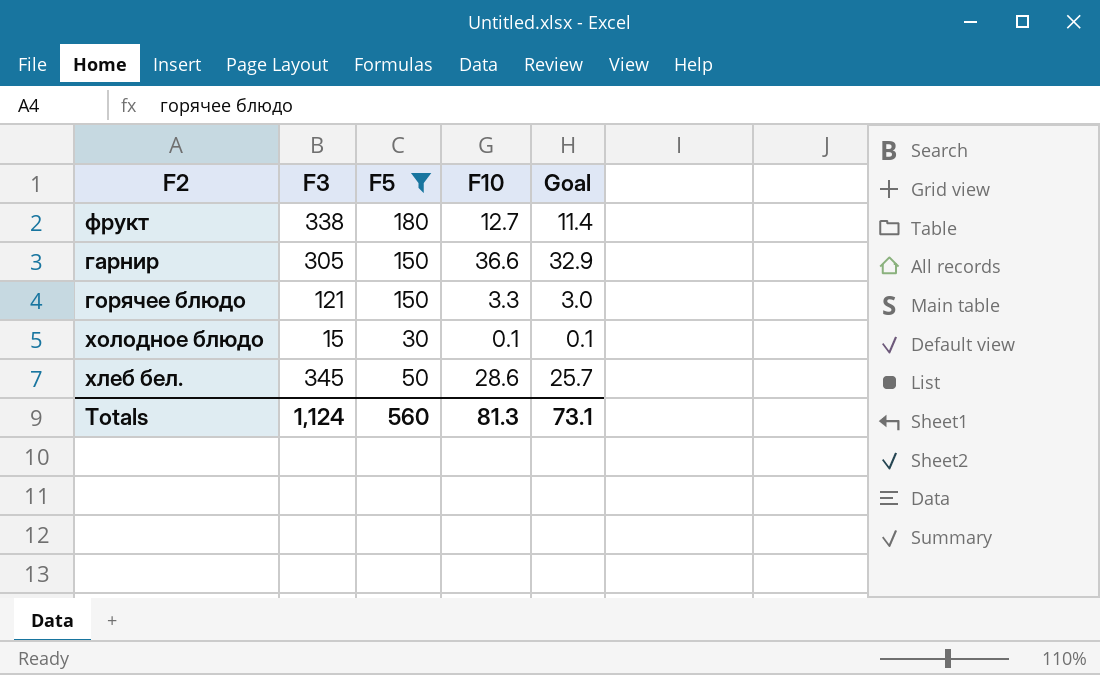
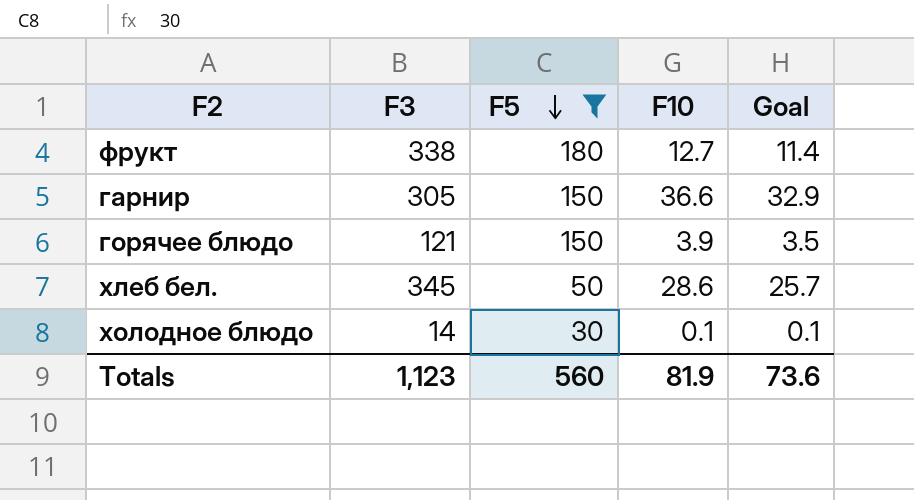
row order: none -> F5 descending
горячее блюдо | F10: 3.3 -> 3.9
горячее блюдо | Goal: 3.0 -> 3.5
холодное блюдо | F3: 15 -> 14
Totals | F3: 1,124 -> 1,123
Totals | F10: 81.3 -> 81.9
Totals | Goal: 73.1 -> 73.6

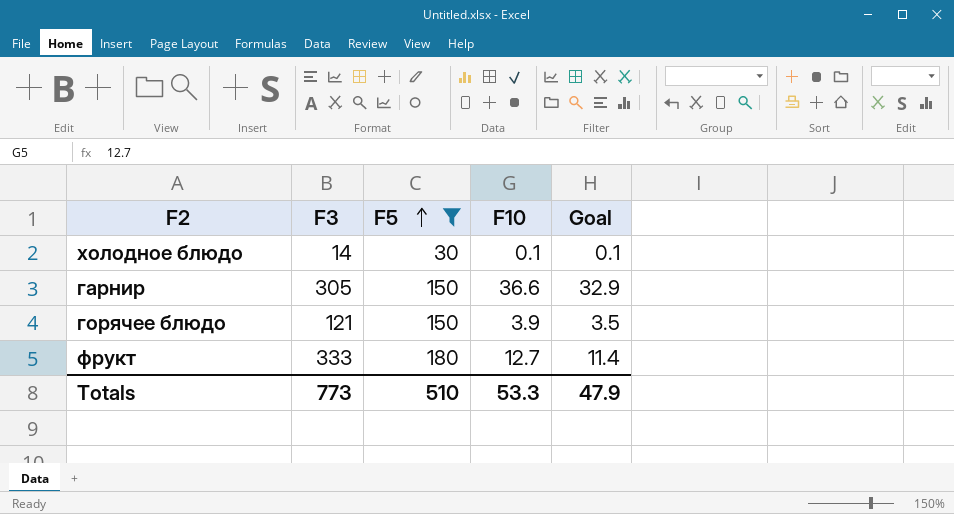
row order: F5 descending -> F5 ascending
row хлеб бел.: 345 | 50 | 28.6 | 25.7 -> none
фрукт | F3: 338 -> 333
Totals | F3: 1,123 -> 773
Totals | F5: 560 -> 510
Totals | F10: 81.9 -> 53.3
Totals | Goal: 73.6 -> 47.9

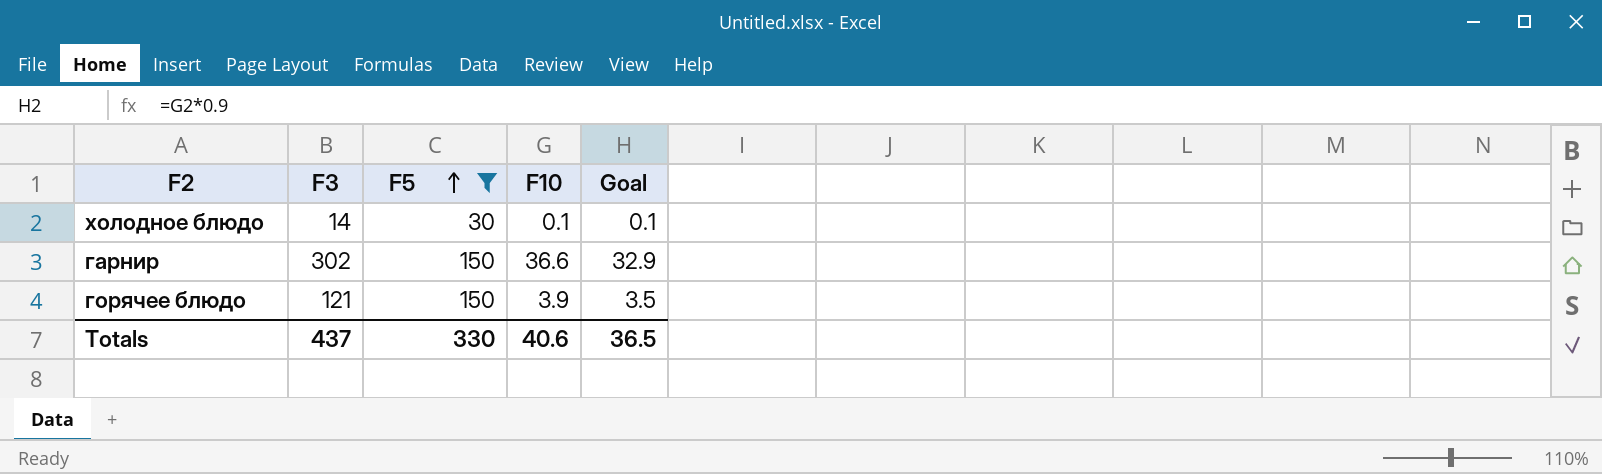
row фрукт: 333 | 180 | 12.7 | 11.4 -> none
гарнир | F3: 305 -> 302
Totals | F3: 773 -> 437
Totals | F5: 510 -> 330
Totals | F10: 53.3 -> 40.6
Totals | Goal: 47.9 -> 36.5

